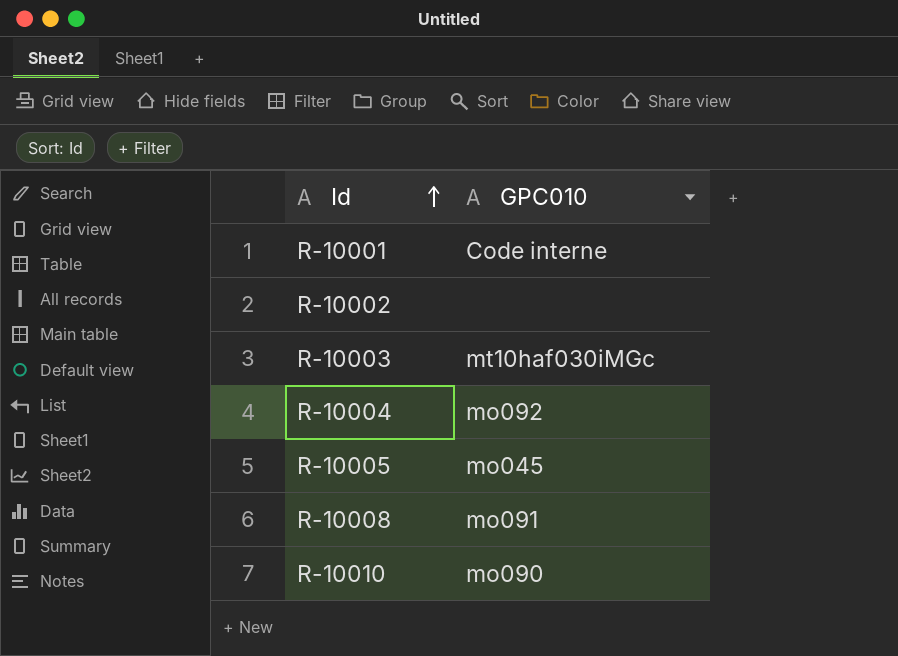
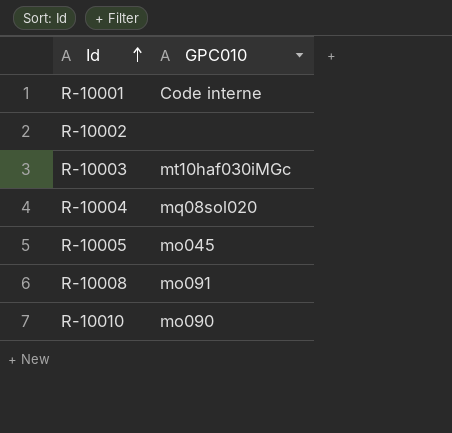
R-10004 | GPC010: mo092 -> mq08sol020

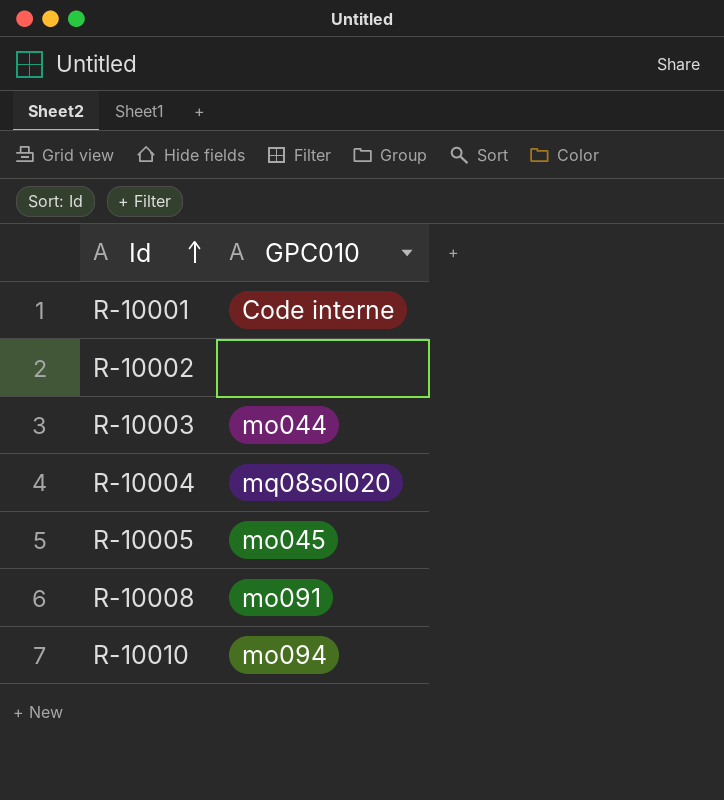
R-10003 | GPC010: mt10haf030iMGc -> mo044
R-10010 | GPC010: mo090 -> mo094

